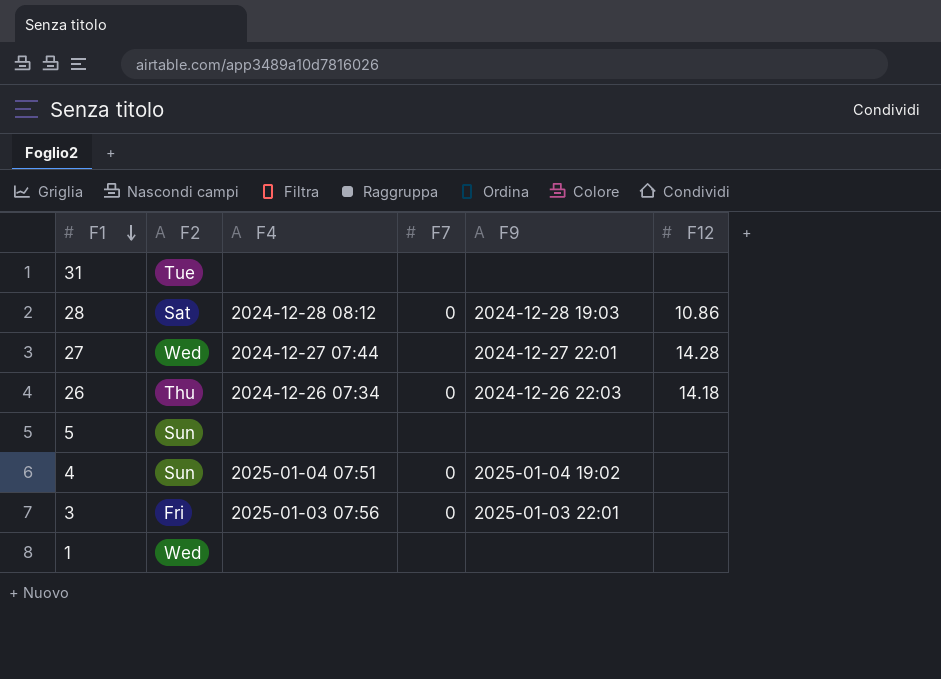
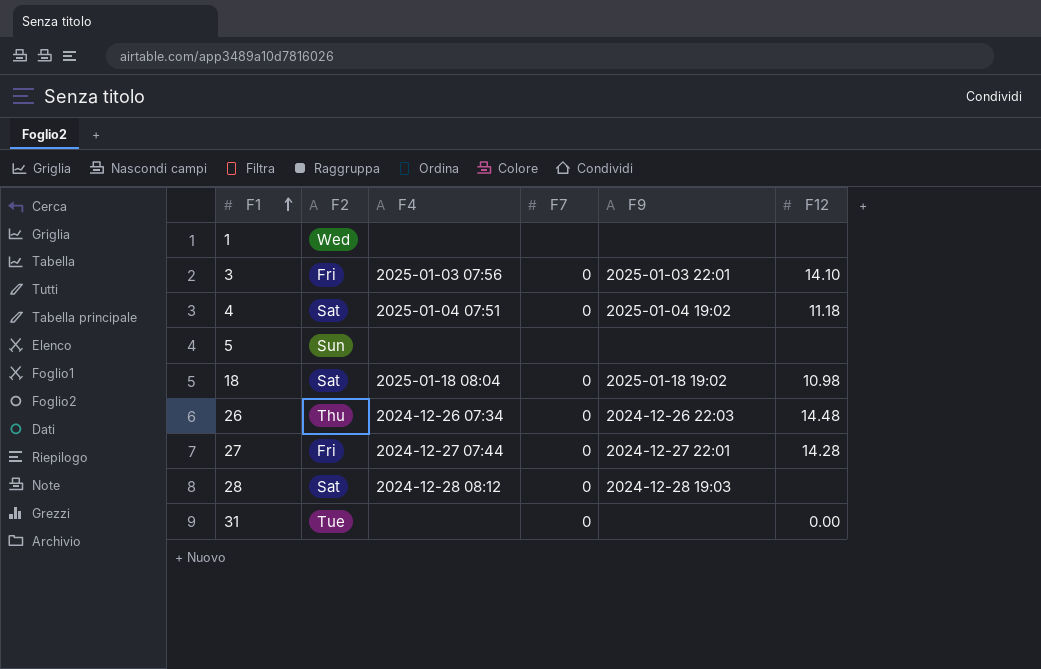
row order: F1 descending -> F1 ascending
3 | F12: none -> 14.10
4 | F2: Sun -> Sat
4 | F12: none -> 11.18
row 18: none -> Sat | 2025-01-18 08:04 | 0 | 2025-01-18 19:02 | 10.98
26 | F12: 14.18 -> 14.48
27 | F2: Wed -> Fri
27 | F7: none -> 0
28 | F12: 10.86 -> none
31 | F7: none -> 0
31 | F12: none -> 0.00

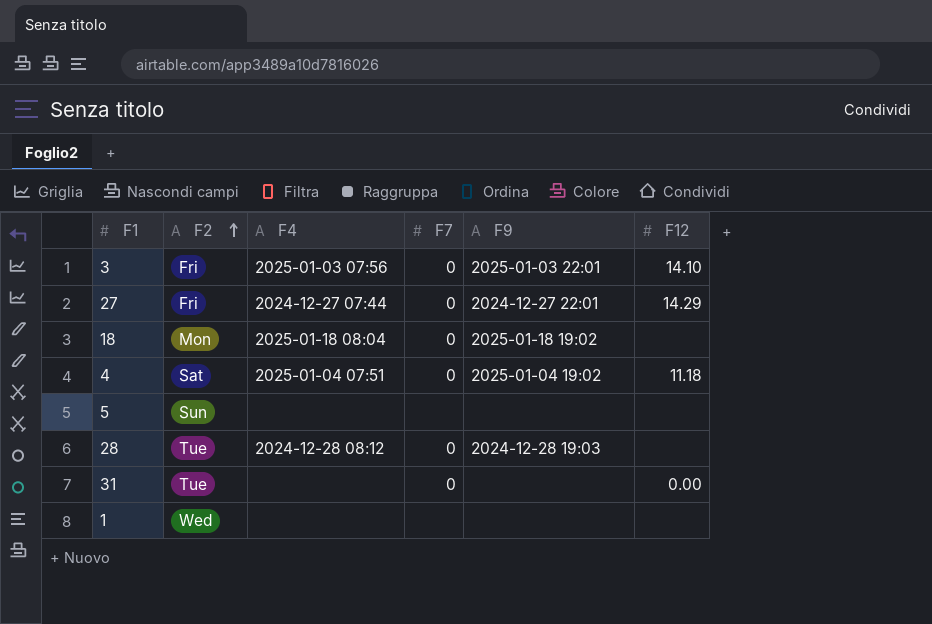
row order: F1 ascending -> F2 ascending
row 26: Thu | 2024-12-26 07:34 | 0 | 2024-12-26 22:03 | 14.48 -> none
27 | F12: 14.28 -> 14.29
18 | F2: Sat -> Mon
18 | F12: 10.98 -> none
28 | F2: Sat -> Tue

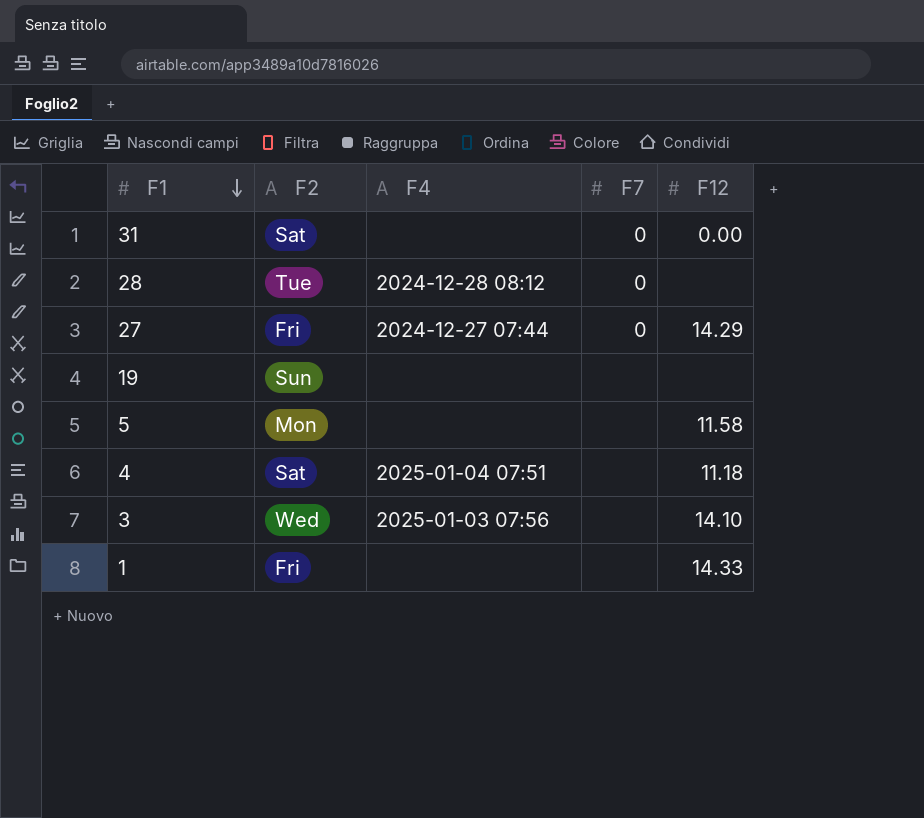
row order: F2 ascending -> F1 descending
column F9 | position: 5 -> none
row 18: Mon | 2025-01-18 08:04 | 0 | 2025-01-18 19:02 | none -> none
31 | F2: Tue -> Sat
row 19: none -> Sun | none | none | none
5 | F2: Sun -> Mon
5 | F12: none -> 11.58
4 | F7: 0 -> none
3 | F2: Fri -> Wed
3 | F7: 0 -> none
1 | F2: Wed -> Fri
1 | F12: none -> 14.33

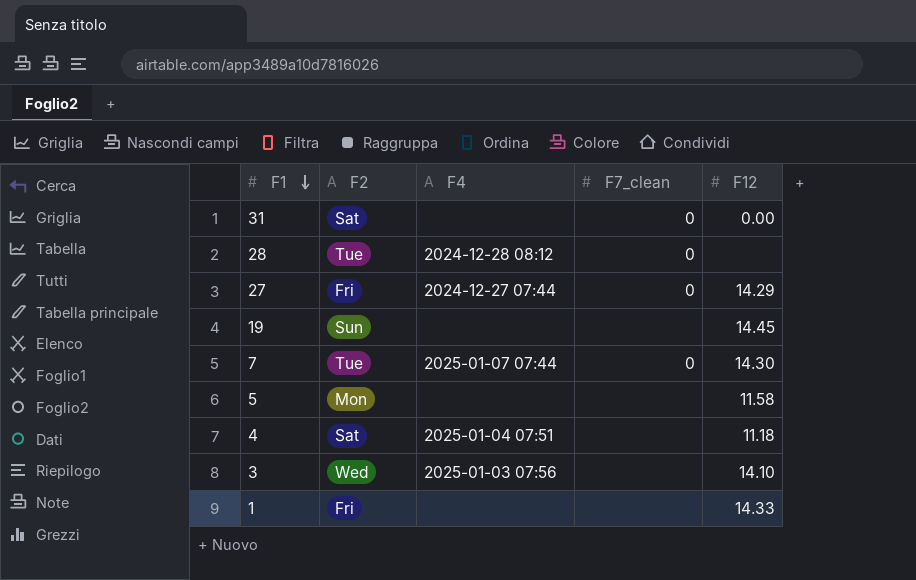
column name: F7 -> F7_clean
19 | F12: none -> 14.45
row 7: none -> Tue | 2025-01-07 07:44 | 0 | 14.30

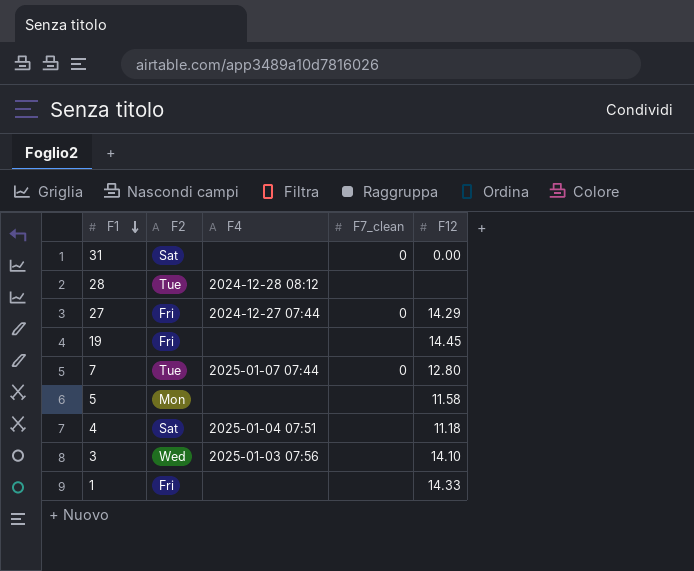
28 | F7_clean: 0 -> none
19 | F2: Sun -> Fri
7 | F12: 14.30 -> 12.80

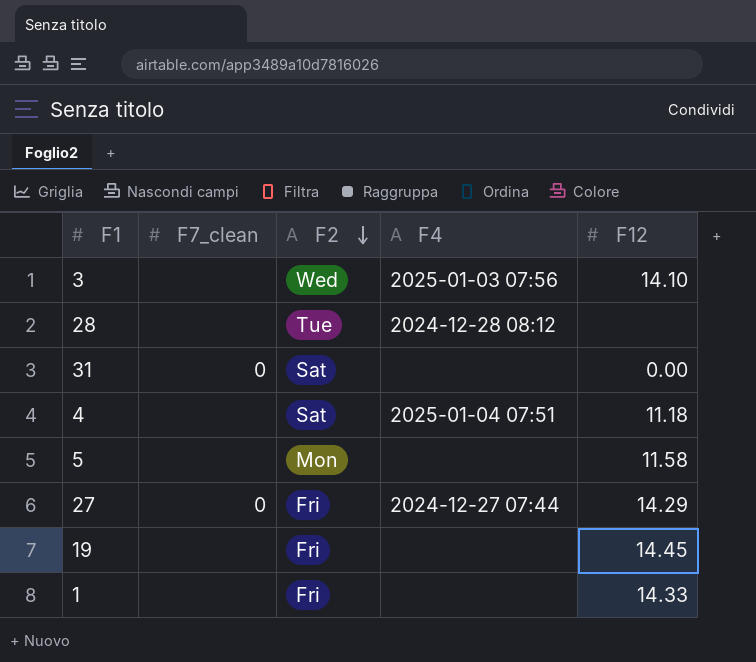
row order: F1 descending -> F2 descending
column F7_clean | position: 4 -> 2
row 7: Tue | 2025-01-07 07:44 | 0 | 12.80 -> none

